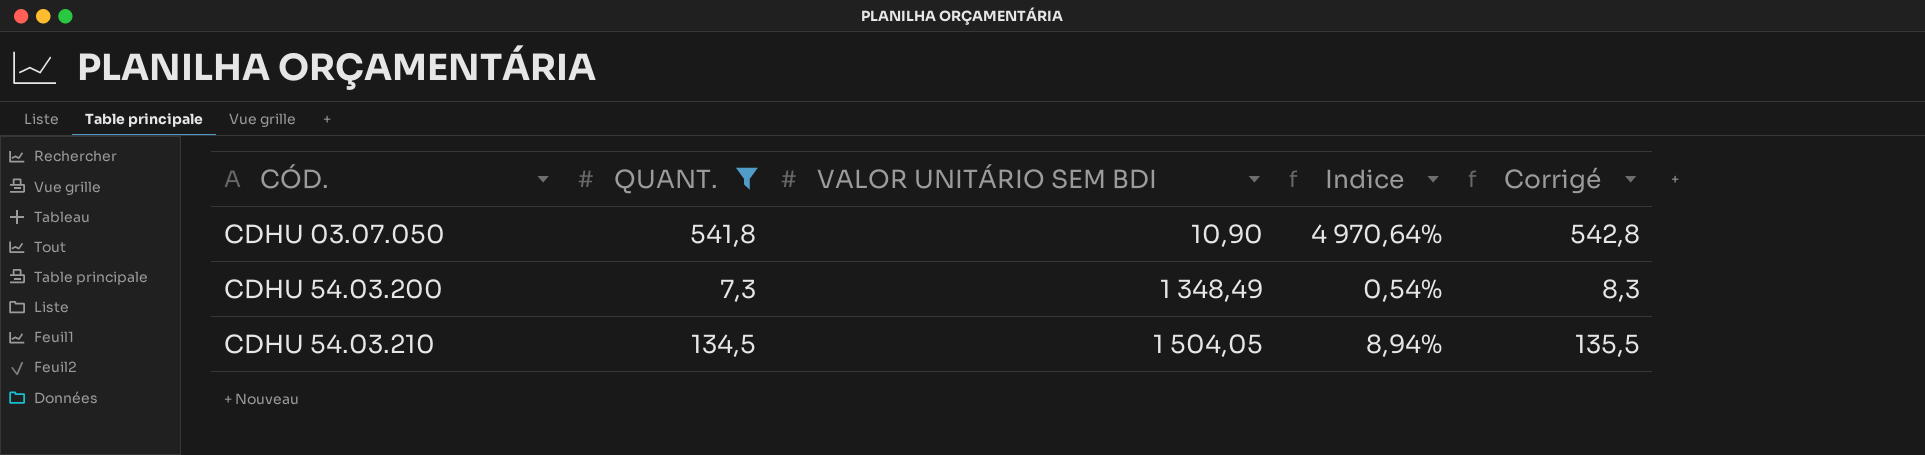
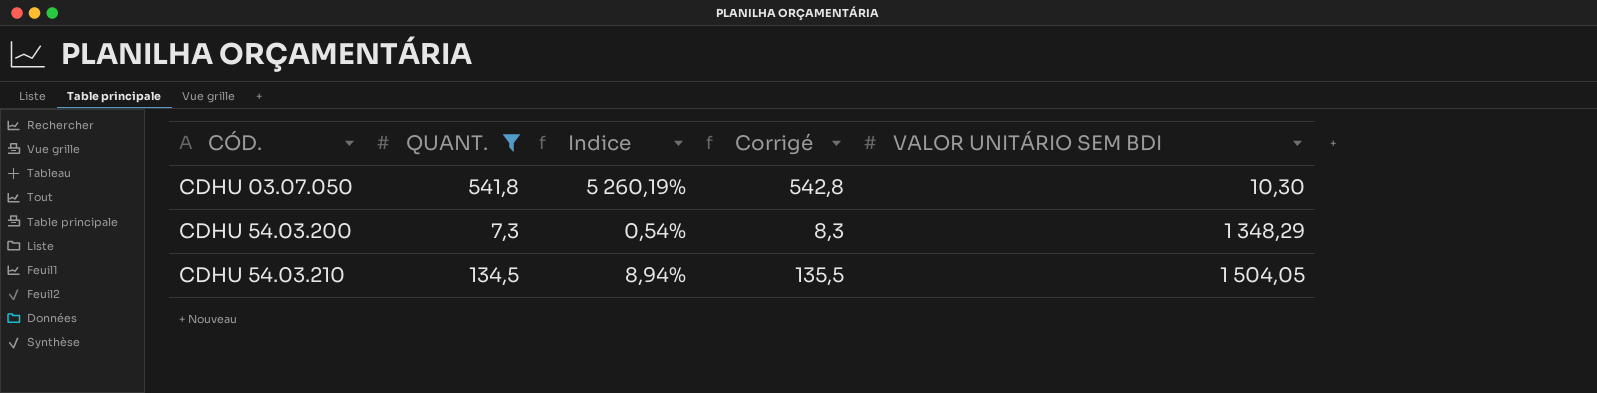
column VALOR UNITÁRIO SEM BDI | position: 3 -> 5
CDHU 03.07.050 | Indice: 4 970,64% -> 5 260,19%
CDHU 03.07.050 | VALOR UNITÁRIO SEM BDI: 10,90 -> 10,30
CDHU 54.03.200 | VALOR UNITÁRIO SEM BDI: 1 348,49 -> 1 348,29

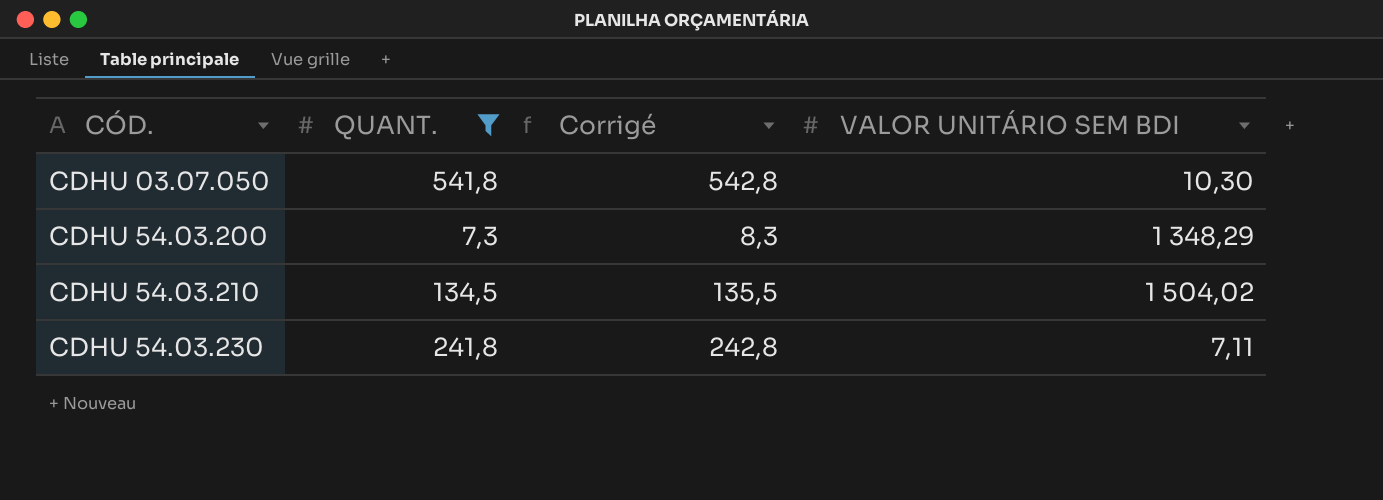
column Indice | formula: [QUANT.] / [VALOR UNITÁRIO SEM BDI] -> none
CDHU 54.03.210 | VALOR UNITÁRIO SEM BDI: 1 504,05 -> 1 504,02
row CDHU 54.03.230: none -> 241,8 | 242,8 | 7,11

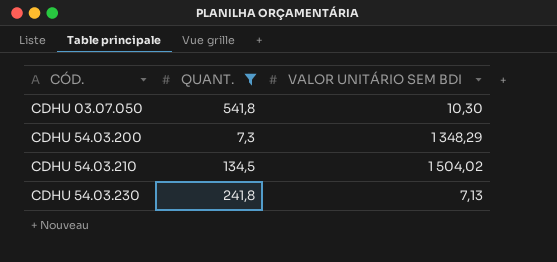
column Corrigé | formula: [QUANT.] + 1 -> none
CDHU 54.03.230 | VALOR UNITÁRIO SEM BDI: 7,11 -> 7,13

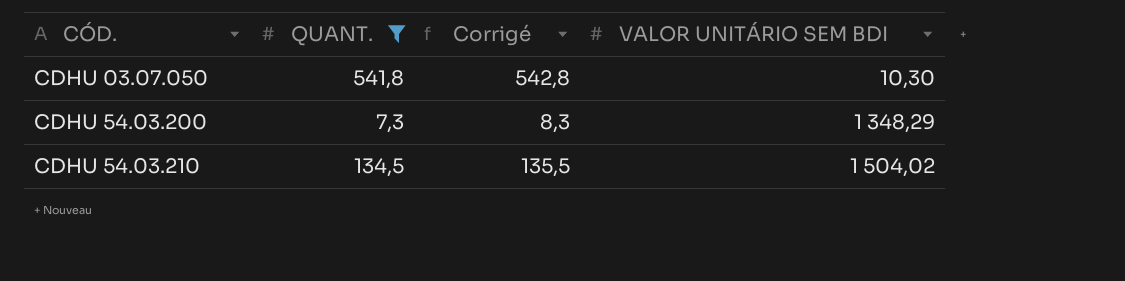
column Corrigé | formula: none -> [QUANT.] + 1
row CDHU 54.03.230: 241,8 | 7,13 -> none

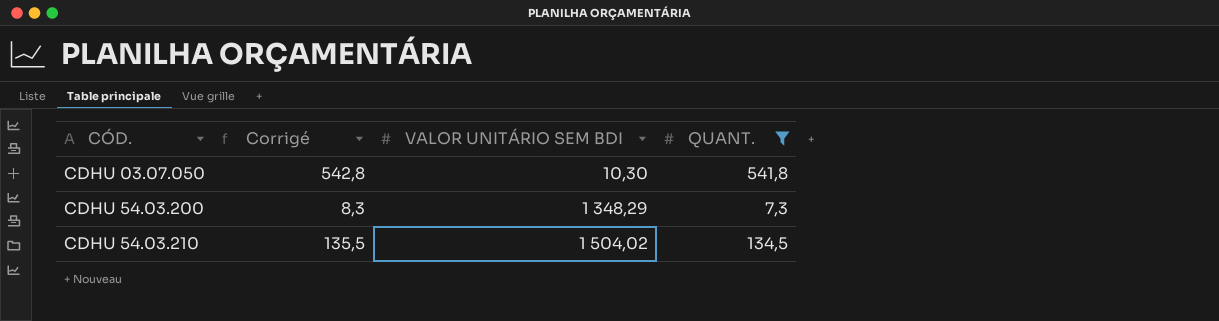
column QUANT. | position: 2 -> 4

